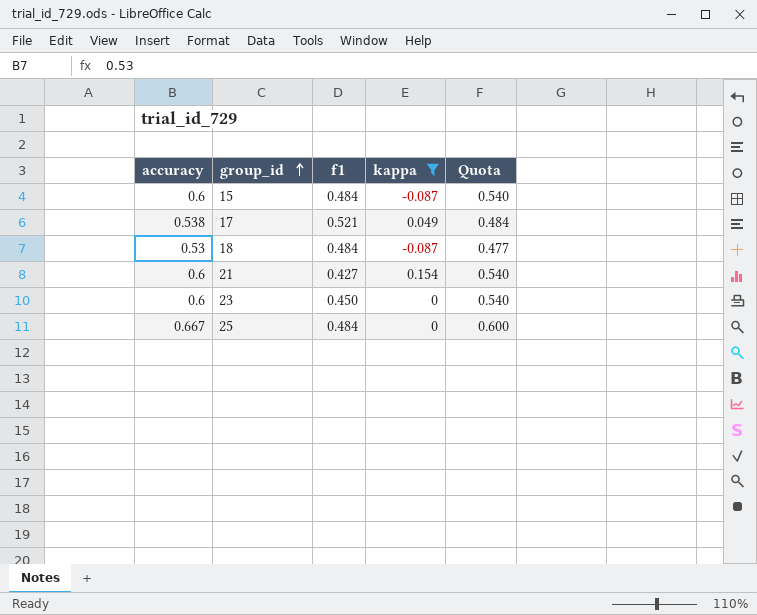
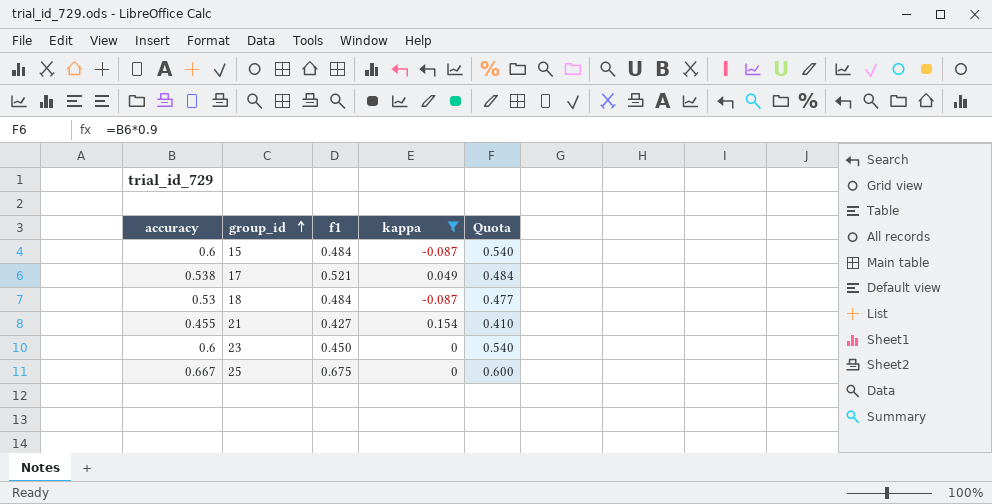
21 | accuracy: 0.6 -> 0.455
21 | Quota: 0.540 -> 0.410
25 | f1: 0.484 -> 0.675

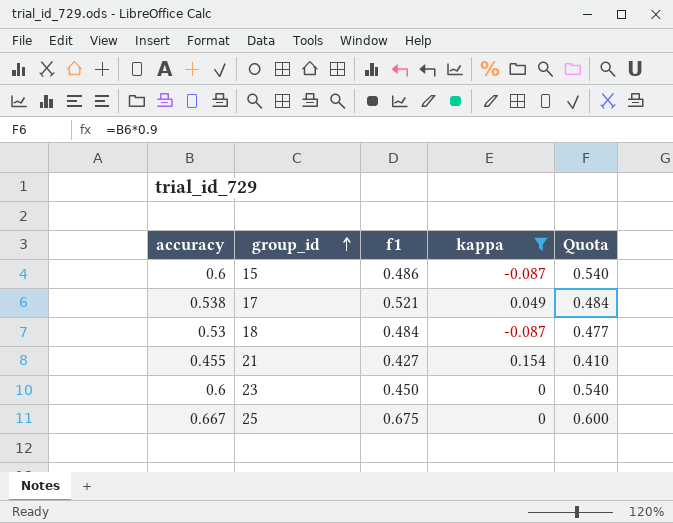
15 | f1: 0.484 -> 0.486

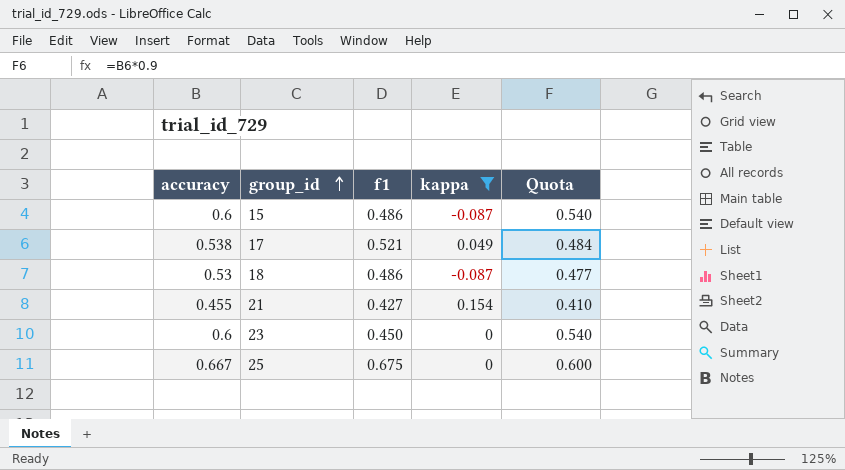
18 | f1: 0.484 -> 0.486

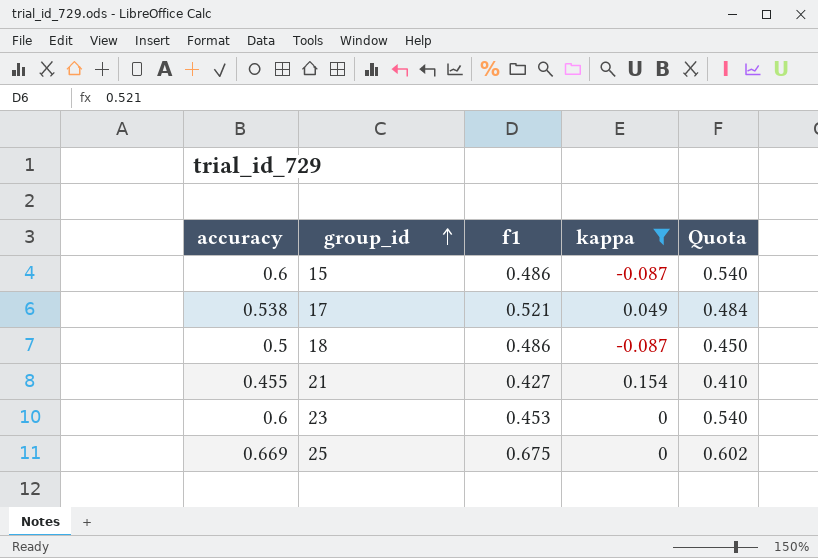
18 | accuracy: 0.53 -> 0.5
18 | Quota: 0.477 -> 0.450
23 | f1: 0.450 -> 0.453
25 | accuracy: 0.667 -> 0.669
25 | Quota: 0.600 -> 0.602

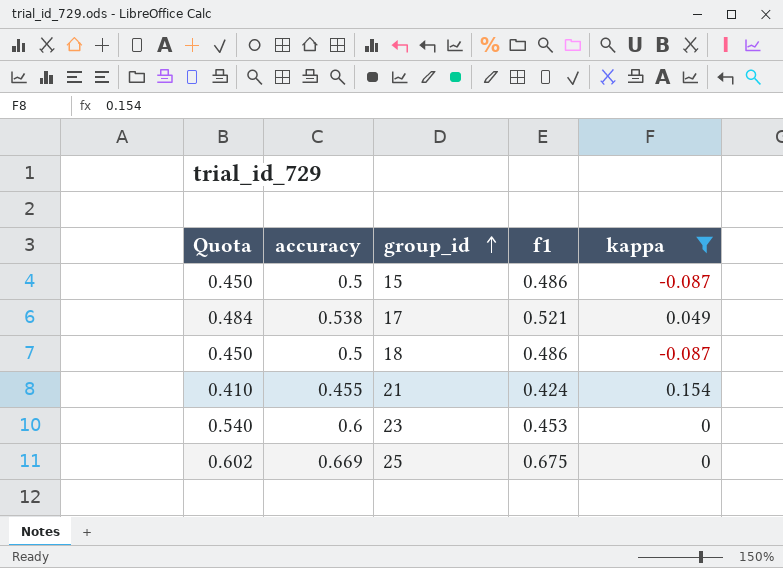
column Quota | position: 5 -> 1
15 | Quota: 0.540 -> 0.450
15 | accuracy: 0.6 -> 0.5
21 | f1: 0.427 -> 0.424

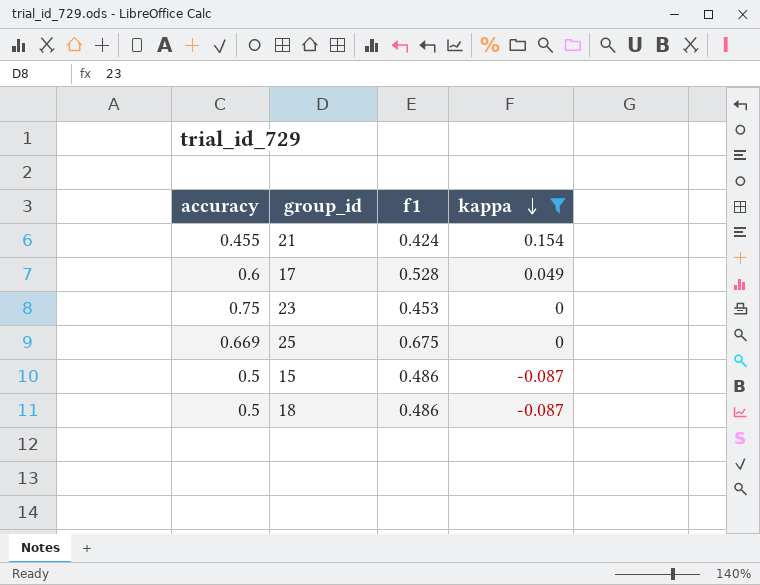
row order: group_id ascending -> kappa descending
column Quota | formula: [accuracy] * 0.9 -> none
17 | accuracy: 0.538 -> 0.6
17 | f1: 0.521 -> 0.528
23 | accuracy: 0.6 -> 0.75

